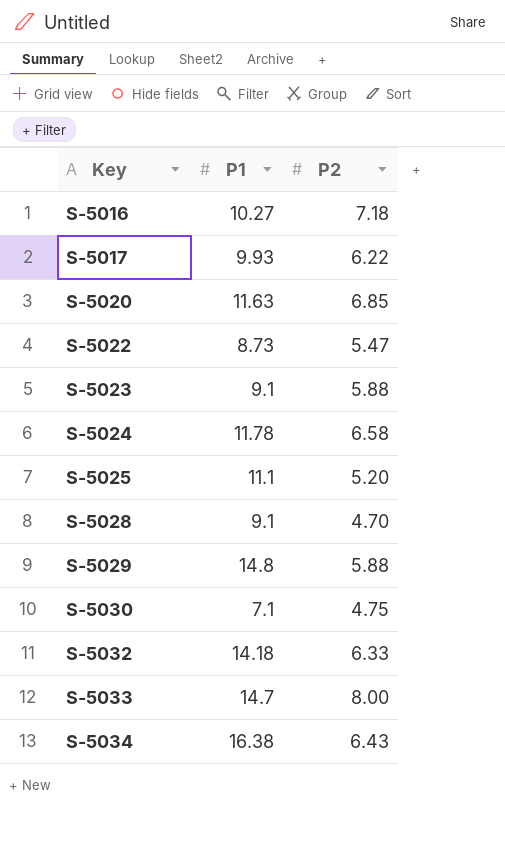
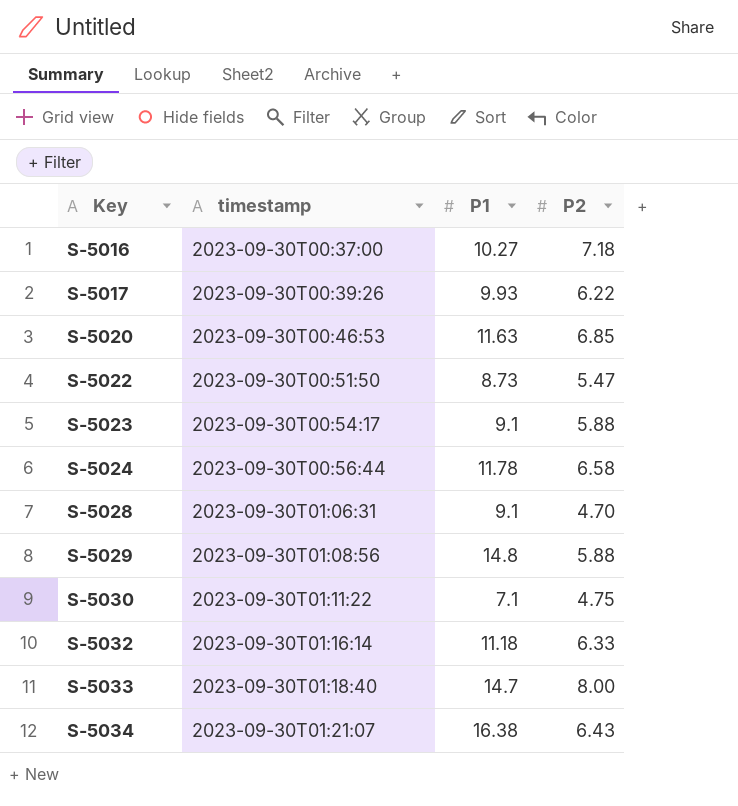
column timestamp | position: none -> 2
row S-5025: 11.1 | 5.20 -> none
S-5032 | P1: 14.18 -> 11.18

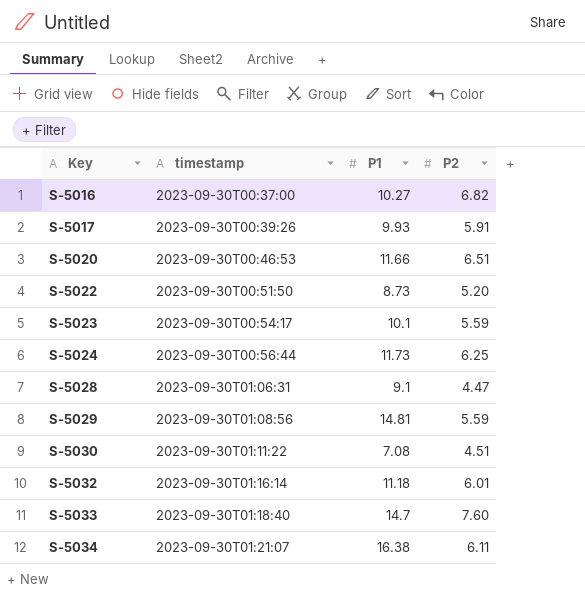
S-5016 | P2: 7.18 -> 6.82
S-5017 | P2: 6.22 -> 5.91
S-5020 | P1: 11.63 -> 11.66
S-5020 | P2: 6.85 -> 6.51
S-5022 | P2: 5.47 -> 5.20
S-5023 | P1: 9.1 -> 10.1
S-5023 | P2: 5.88 -> 5.59
S-5024 | P1: 11.78 -> 11.73
S-5024 | P2: 6.58 -> 6.25
S-5028 | P2: 4.70 -> 4.47
S-5029 | P1: 14.8 -> 14.81
S-5029 | P2: 5.88 -> 5.59
S-5030 | P1: 7.1 -> 7.08
S-5030 | P2: 4.75 -> 4.51
S-5032 | P2: 6.33 -> 6.01
S-5033 | P2: 8.00 -> 7.60
S-5034 | P2: 6.43 -> 6.11

